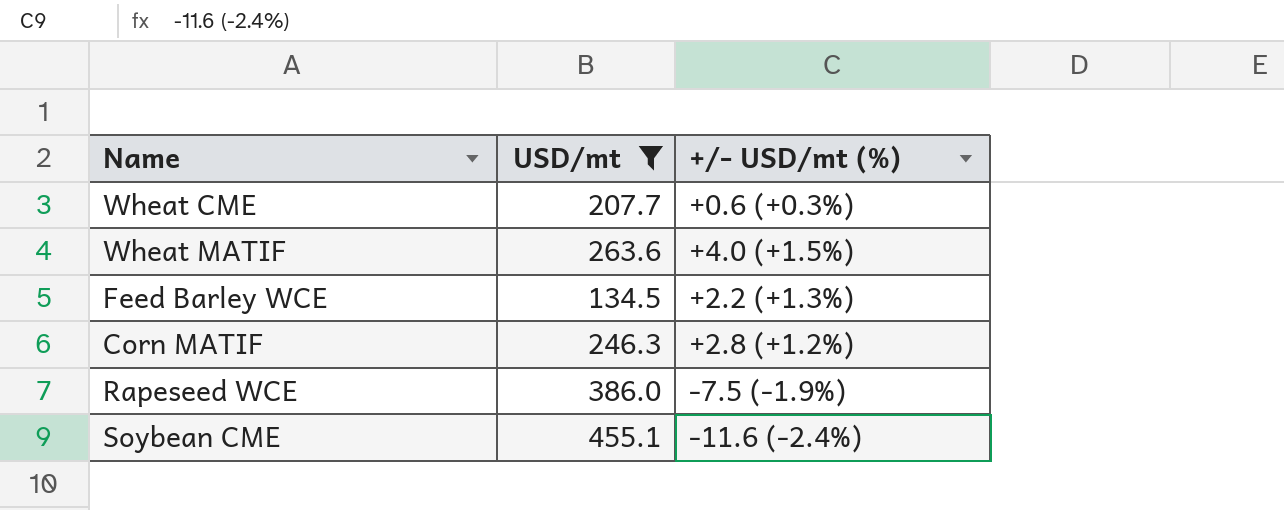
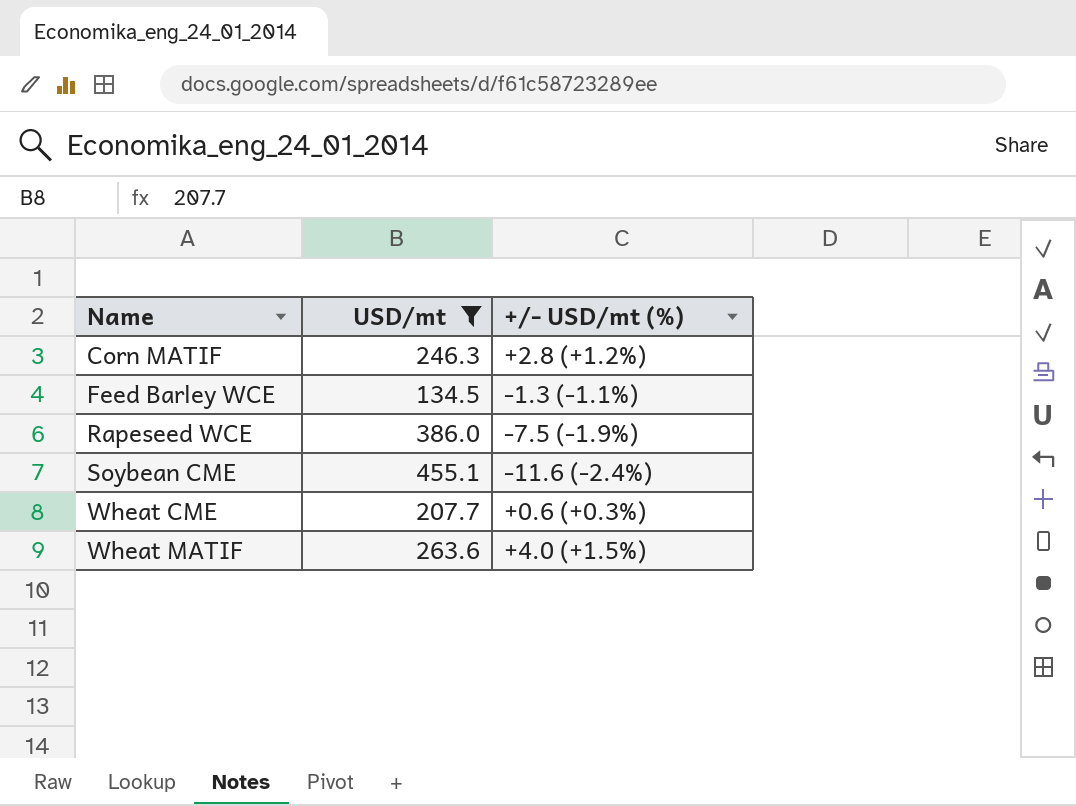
row order: none -> Name ascending
Feed Barley WCE | +/- USD/mt (%): +2.2 (+1.3%) -> -1.3 (-1.1%)

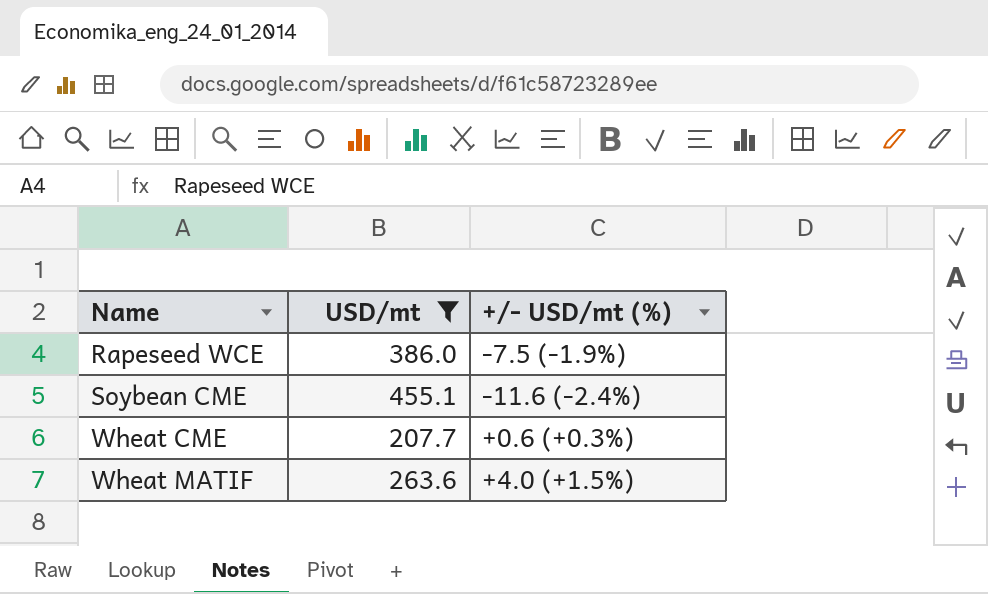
row Corn MATIF: 246.3 | +2.8 (+1.2%) -> none
row Feed Barley WCE: 134.5 | -1.3 (-1.1%) -> none

